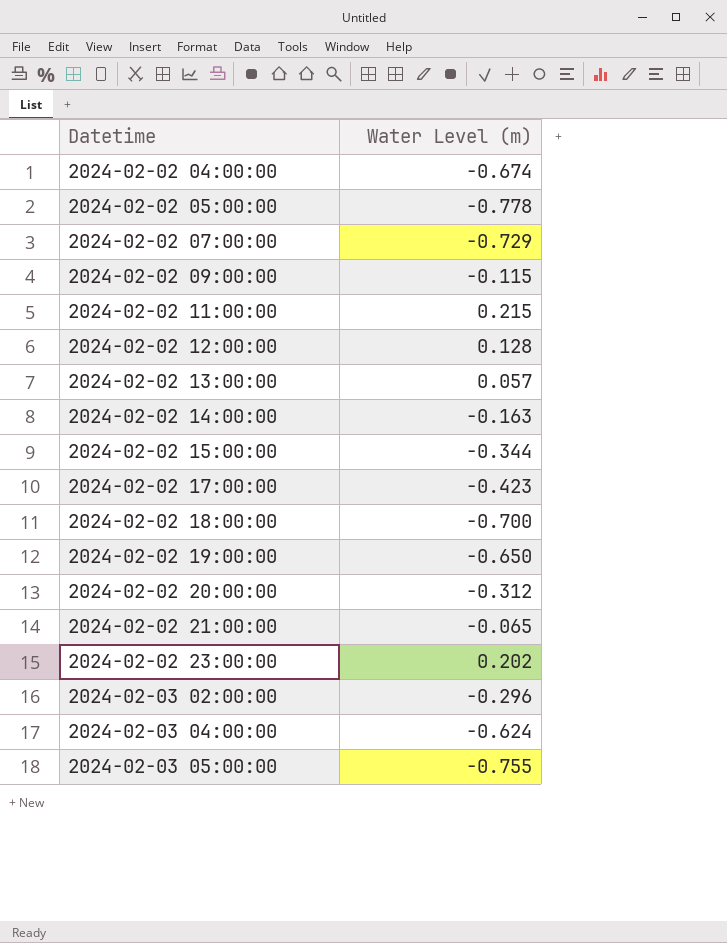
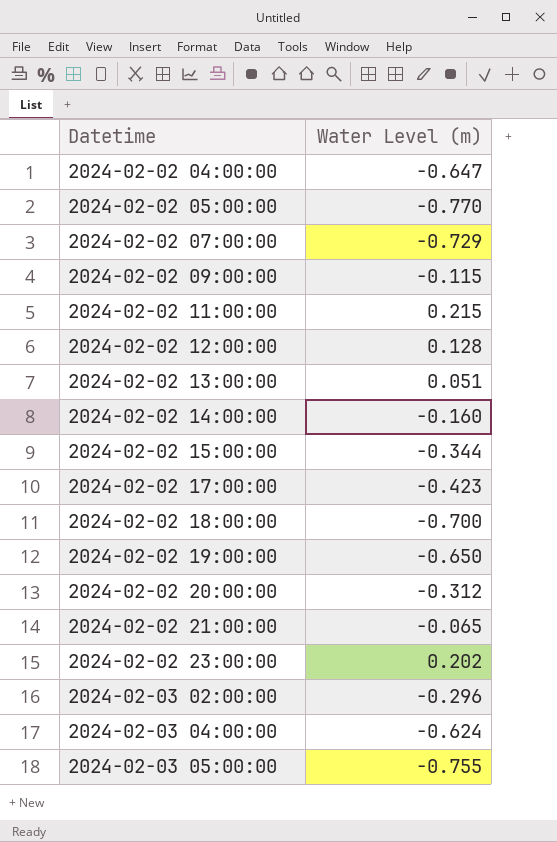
2024-02-02 04:00:00 | Water Level (m): -0.674 -> -0.647
2024-02-02 05:00:00 | Water Level (m): -0.778 -> -0.770
2024-02-02 13:00:00 | Water Level (m): 0.057 -> 0.051
2024-02-02 14:00:00 | Water Level (m): -0.163 -> -0.160

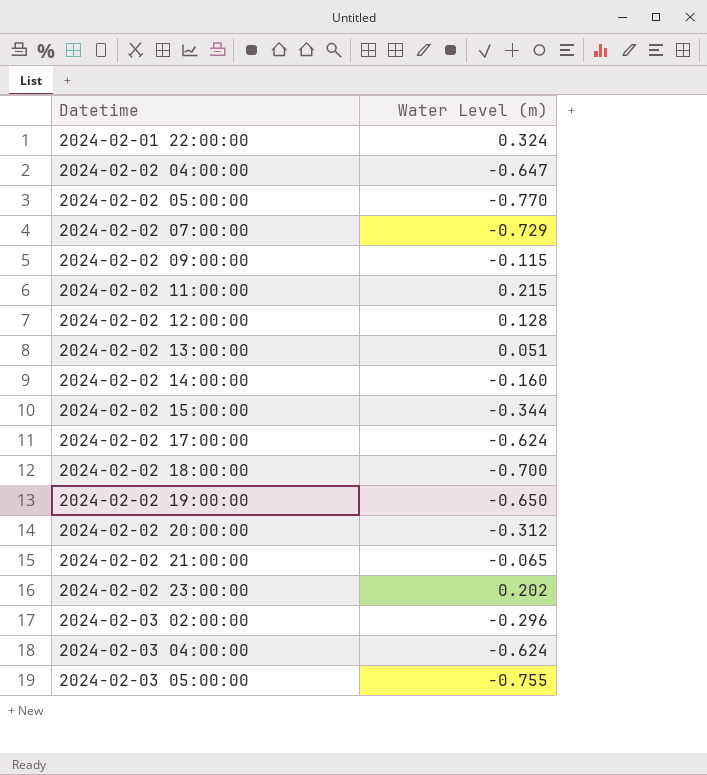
row 2024-02-01 22:00:00: none -> 0.324
2024-02-02 17:00:00 | Water Level (m): -0.423 -> -0.624

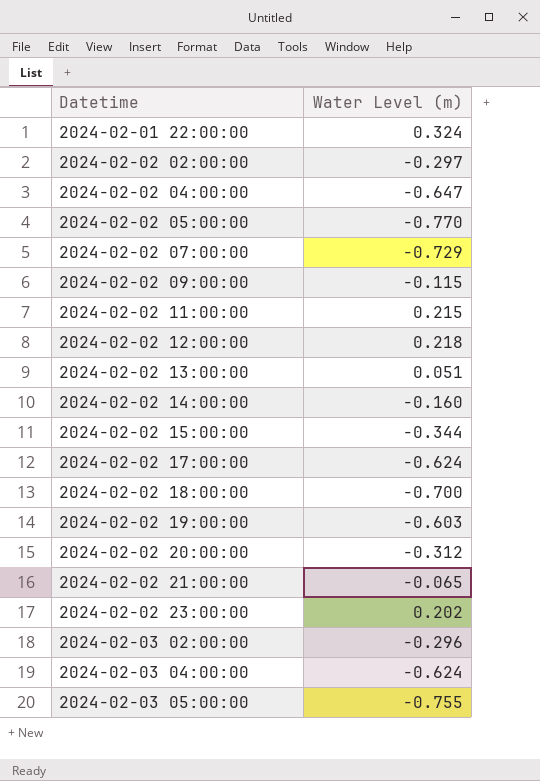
row 2024-02-02 02:00:00: none -> -0.297
2024-02-02 12:00:00 | Water Level (m): 0.128 -> 0.218
2024-02-02 19:00:00 | Water Level (m): -0.650 -> -0.603

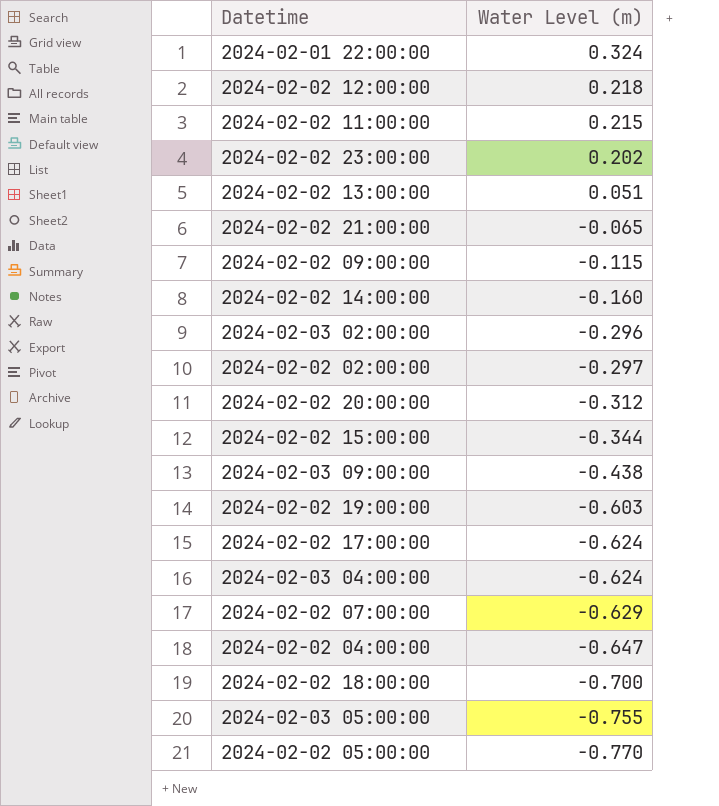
row order: Datetime ascending -> Water Level (m) descending
row 2024-02-03 09:00:00: none -> -0.438
2024-02-02 07:00:00 | Water Level (m): -0.729 -> -0.629

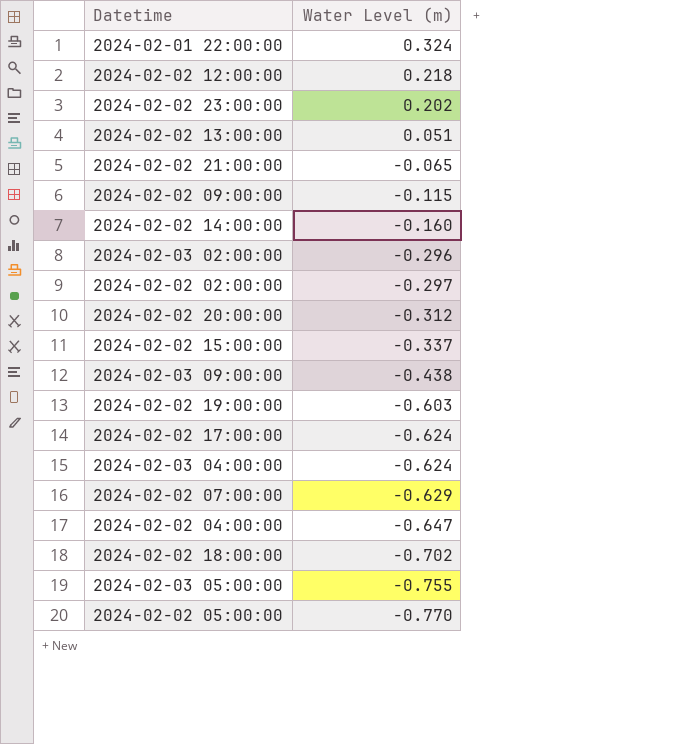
row 2024-02-02 11:00:00: 0.215 -> none
2024-02-02 15:00:00 | Water Level (m): -0.344 -> -0.337
2024-02-02 18:00:00 | Water Level (m): -0.700 -> -0.702

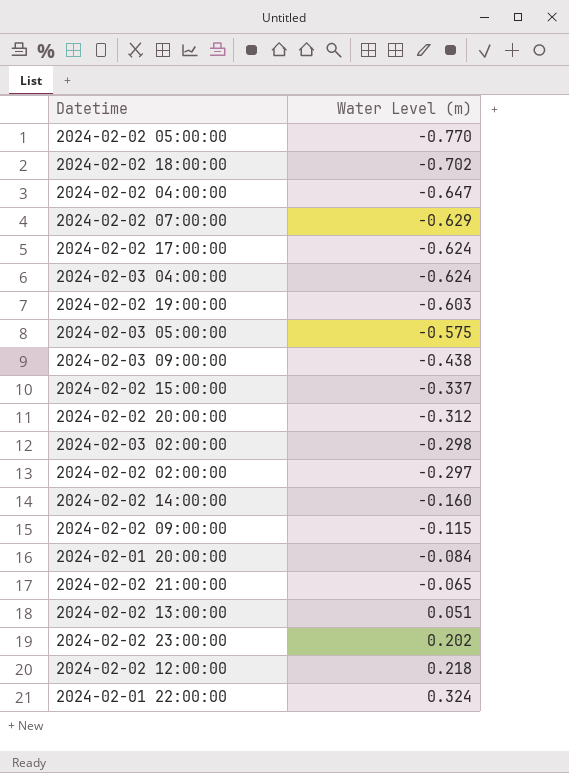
row order: Water Level (m) descending -> Water Level (m) ascending
2024-02-03 05:00:00 | Water Level (m): -0.755 -> -0.575
2024-02-03 02:00:00 | Water Level (m): -0.296 -> -0.298
row 2024-02-01 20:00:00: none -> -0.084

